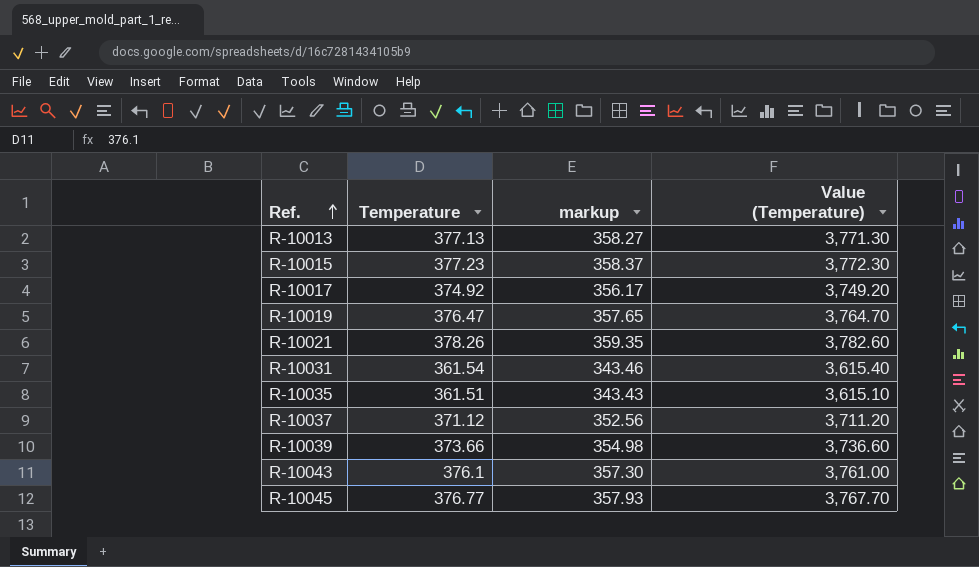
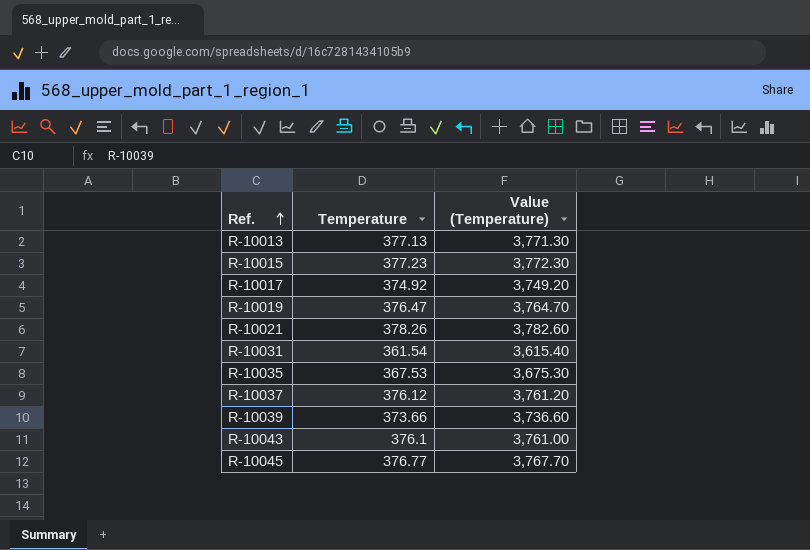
column markup | formula: [Temperature] * 0.95 -> none
R-10035 | Temperature: 361.51 -> 367.53
R-10035 | Value (Temperature): 3,615.10 -> 3,675.30
R-10037 | Temperature: 371.12 -> 376.12
R-10037 | Value (Temperature): 3,711.20 -> 3,761.20

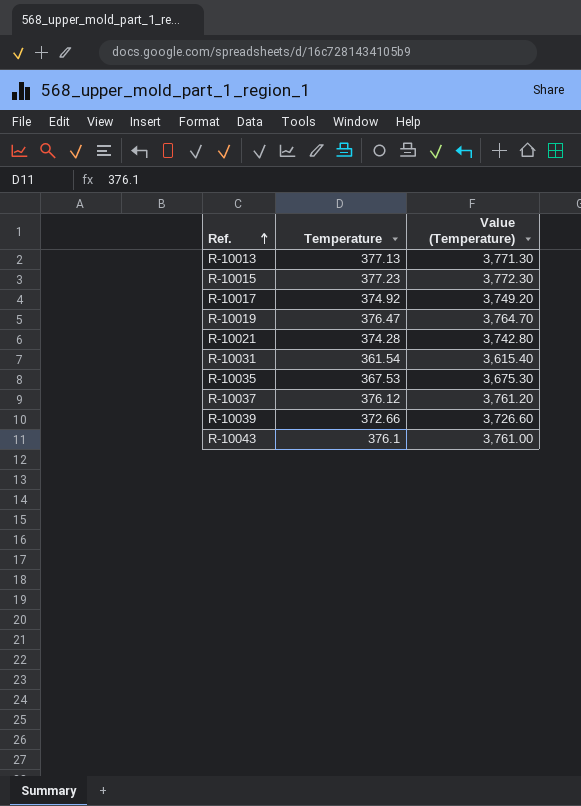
row R-10045: 376.77 | 3,767.70 -> none
R-10021 | Temperature: 378.26 -> 374.28
R-10021 | Value (Temperature): 3,782.60 -> 3,742.80
R-10039 | Temperature: 373.66 -> 372.66
R-10039 | Value (Temperature): 3,736.60 -> 3,726.60

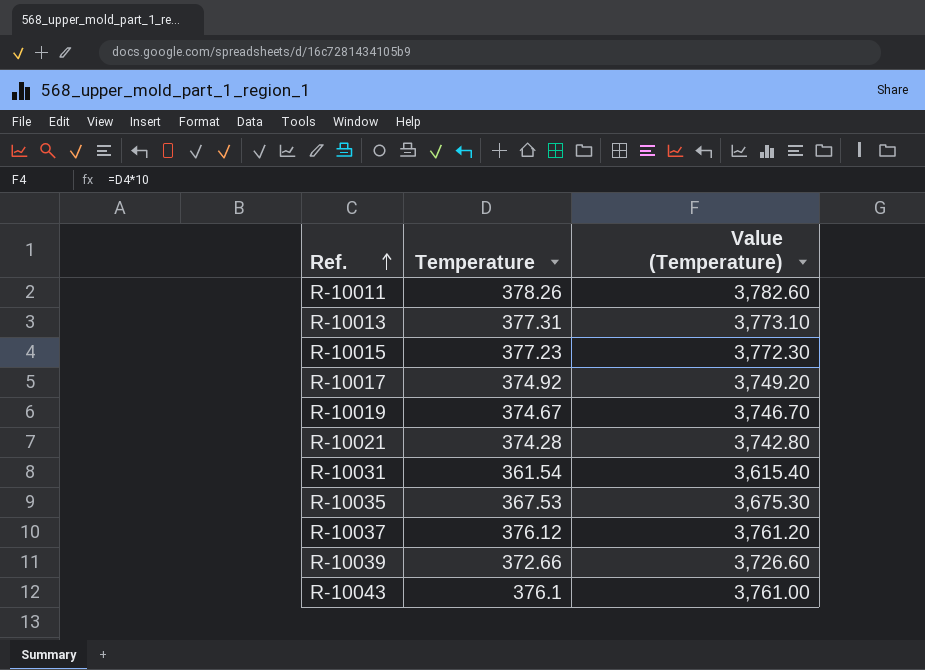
row R-10011: none -> 378.26 | 3,782.60
R-10013 | Temperature: 377.13 -> 377.31
R-10013 | Value (Temperature): 3,771.30 -> 3,773.10
R-10019 | Temperature: 376.47 -> 374.67
R-10019 | Value (Temperature): 3,764.70 -> 3,746.70

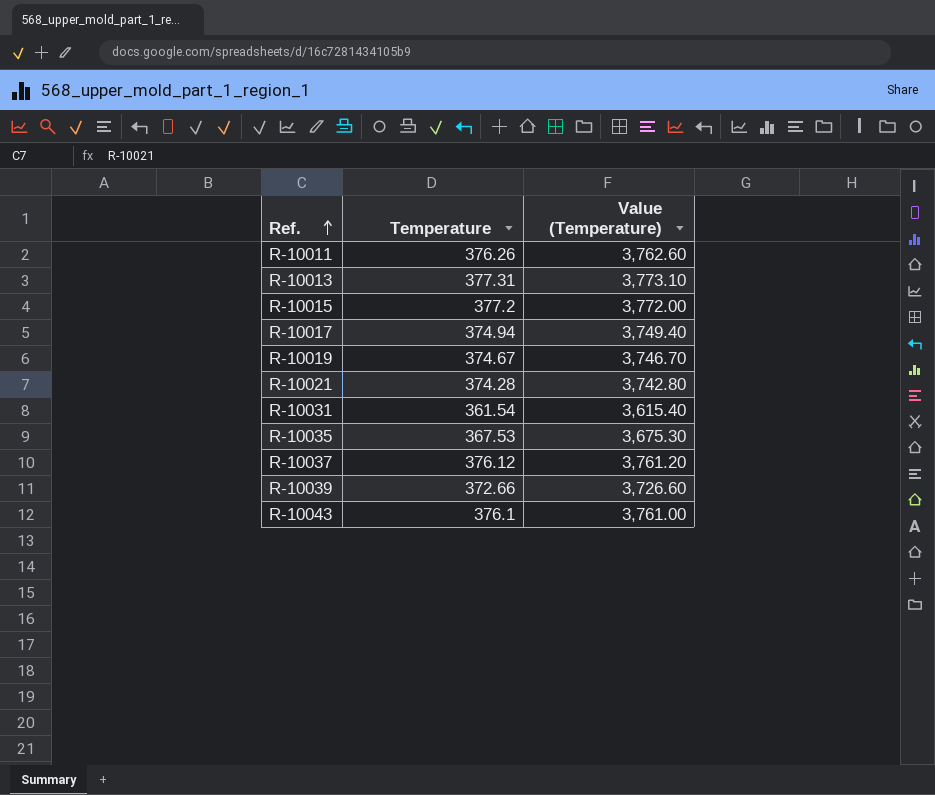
R-10011 | Temperature: 378.26 -> 376.26
R-10011 | Value (Temperature): 3,782.60 -> 3,762.60
R-10015 | Temperature: 377.23 -> 377.2
R-10015 | Value (Temperature): 3,772.30 -> 3,772.00
R-10017 | Temperature: 374.92 -> 374.94
R-10017 | Value (Temperature): 3,749.20 -> 3,749.40

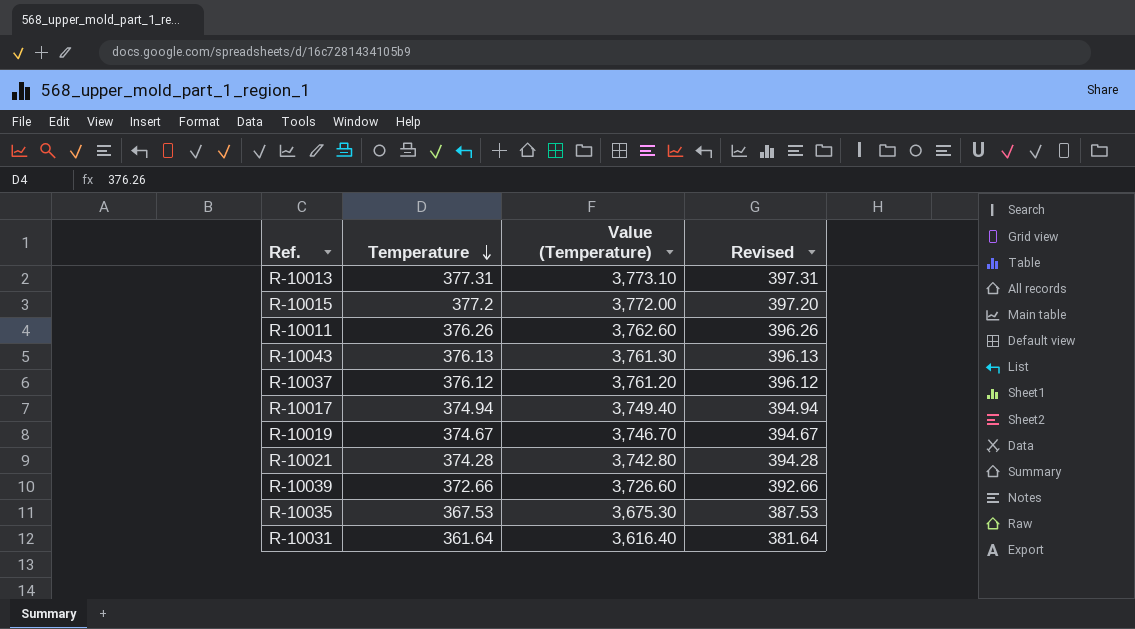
row order: Ref. ascending -> Temperature descending
column Revised | formula: none -> [Temperature] + 20
R-10043 | Temperature: 376.1 -> 376.13
R-10043 | Value (Temperature): 3,761.00 -> 3,761.30
R-10031 | Temperature: 361.54 -> 361.64
R-10031 | Value (Temperature): 3,615.40 -> 3,616.40

